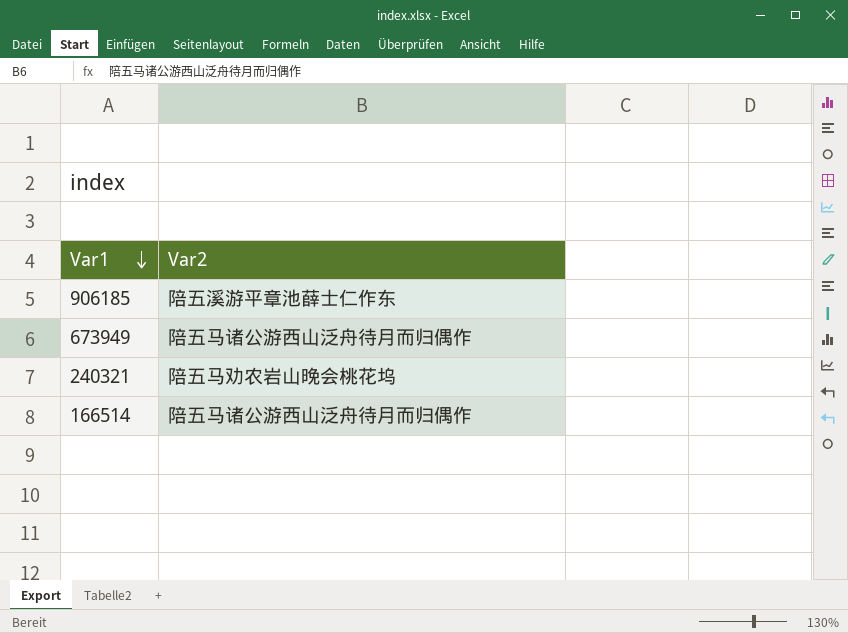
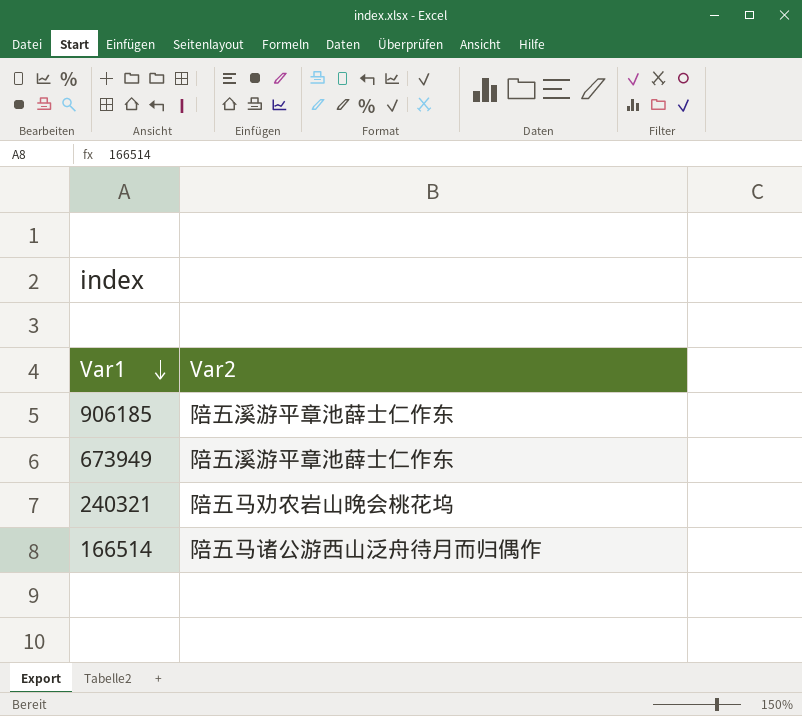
673949 | Var2: 陪五马诸公游西山泛舟待月而归偶作 -> 陪五溪游平章池薛士仁作东

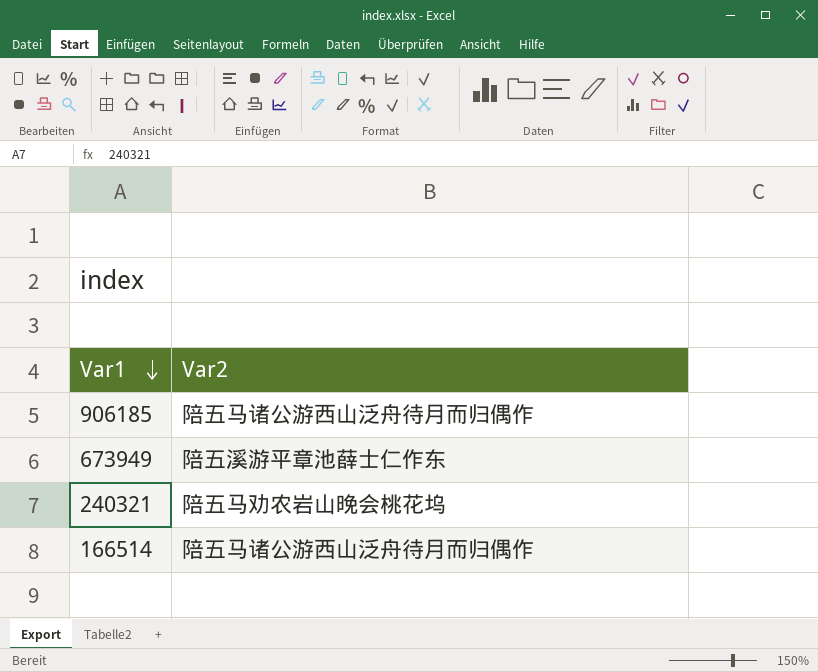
906185 | Var2: 陪五溪游平章池薛士仁作东 -> 陪五马诸公游西山泛舟待月而归偶作

